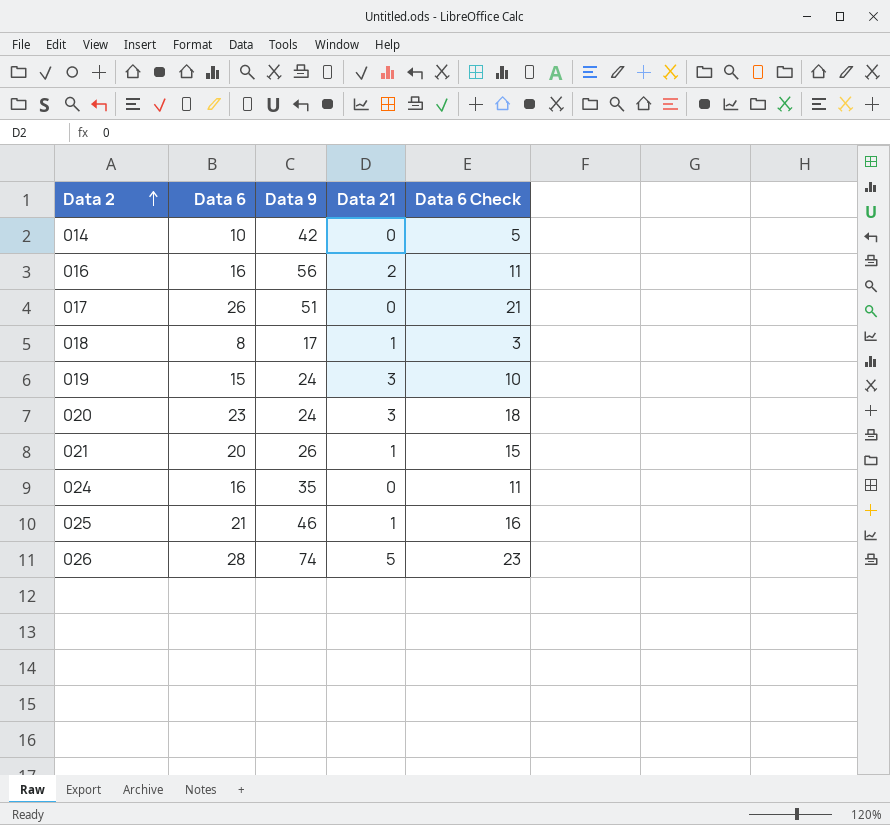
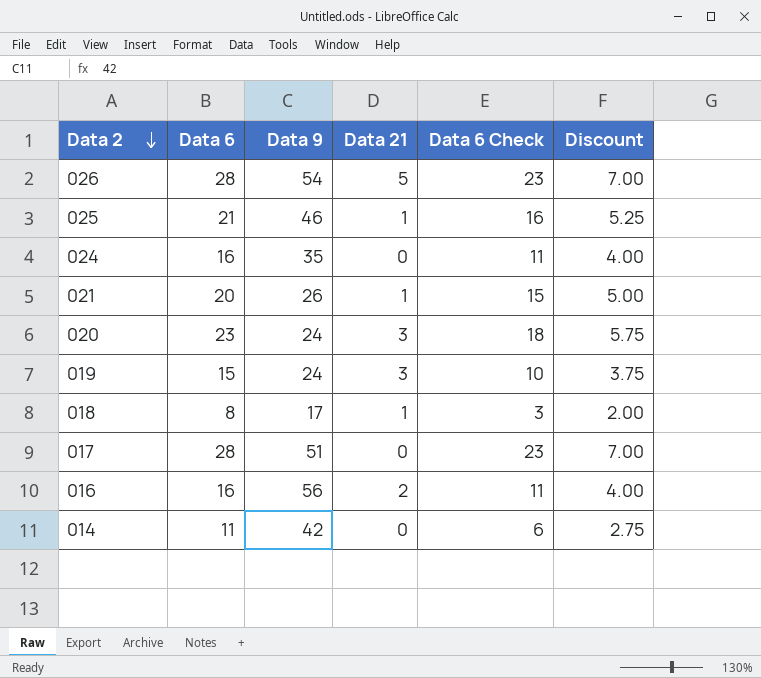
row order: Data 2 ascending -> Data 2 descending
column Discount | formula: none -> [Data 6] * 0.25
026 | Data 9: 74 -> 54
017 | Data 6: 26 -> 28
017 | Data 6 Check: 21 -> 23
014 | Data 6: 10 -> 11
014 | Data 6 Check: 5 -> 6

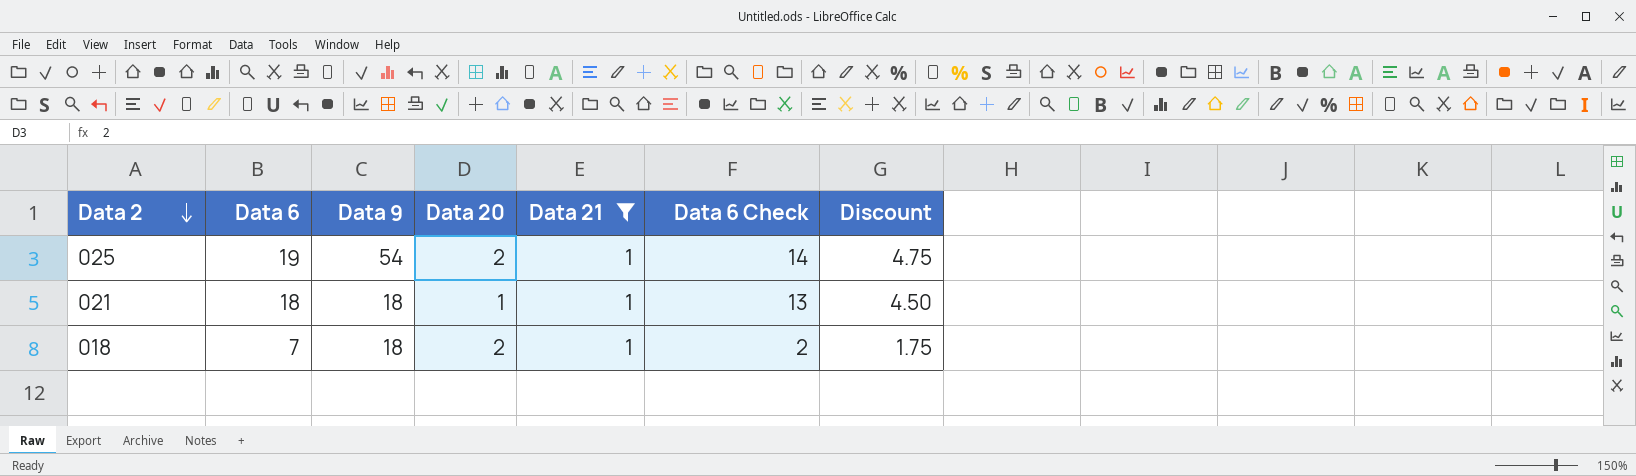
filter: none -> Data 21 = 1
column Data 20 | position: none -> 4
025 | Data 6: 21 -> 19
025 | Data 9: 46 -> 54
025 | Data 6 Check: 16 -> 14
025 | Discount: 5.25 -> 4.75
021 | Data 6: 20 -> 18
021 | Data 9: 26 -> 18
021 | Data 6 Check: 15 -> 13
021 | Discount: 5.00 -> 4.50
018 | Data 6: 8 -> 7
018 | Data 9: 17 -> 18
018 | Data 6 Check: 3 -> 2
018 | Discount: 2.00 -> 1.75

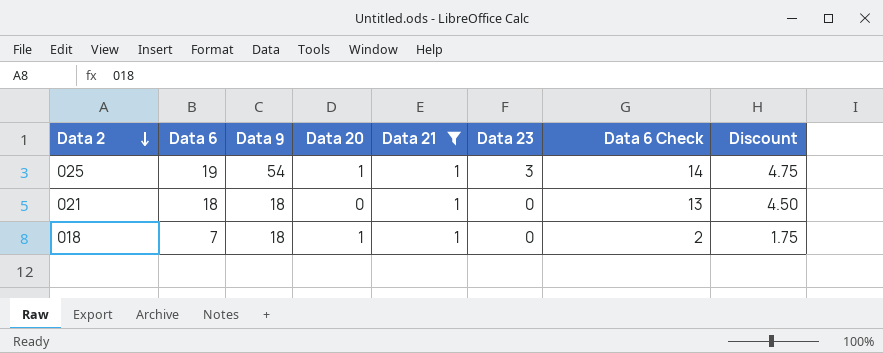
column Data 23 | position: none -> 6
025 | Data 20: 2 -> 1
021 | Data 20: 1 -> 0
018 | Data 20: 2 -> 1

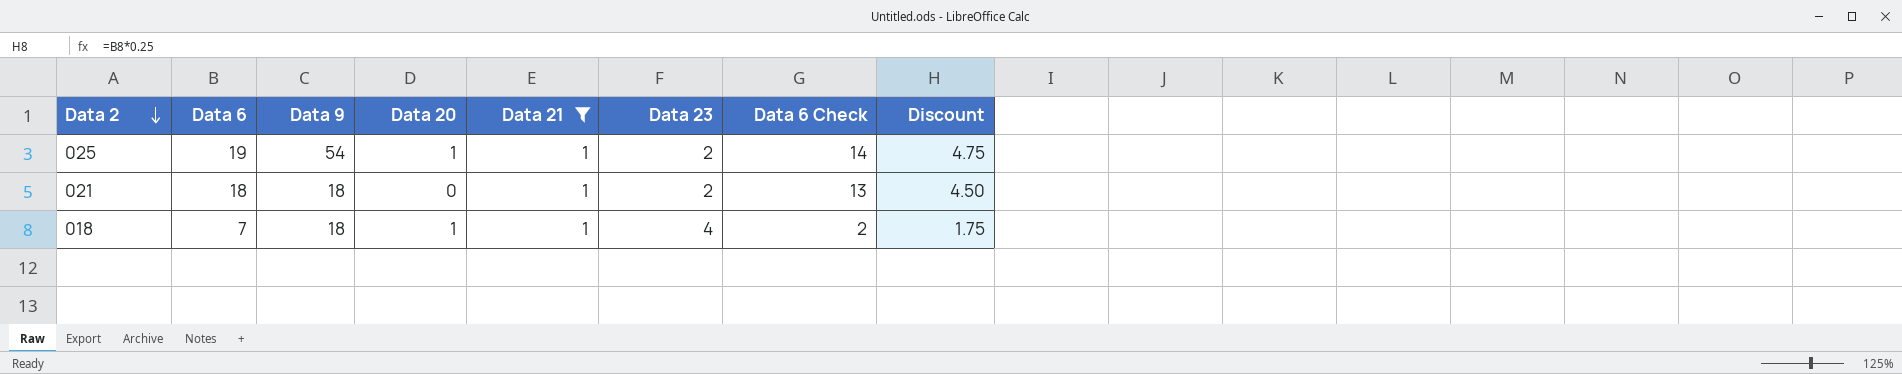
025 | Data 23: 3 -> 2
021 | Data 23: 0 -> 2
018 | Data 23: 0 -> 4

